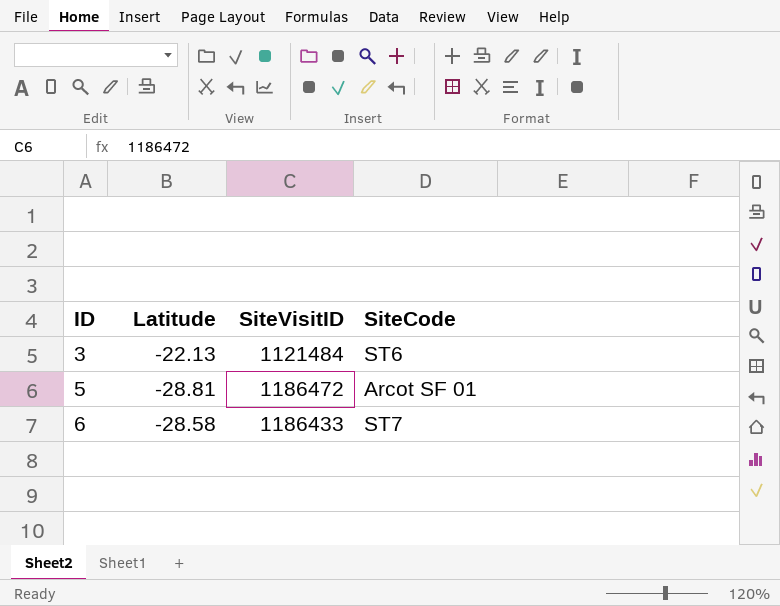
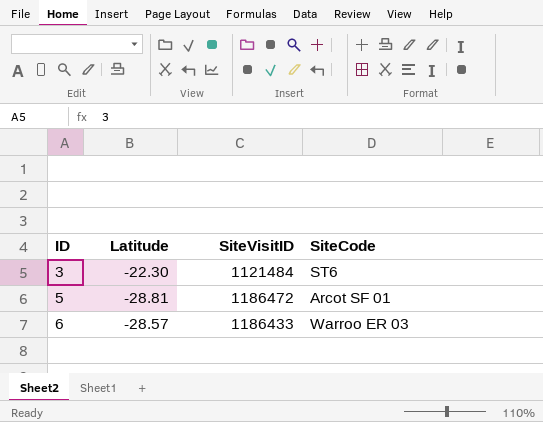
3 | Latitude: -22.13 -> -22.30
6 | Latitude: -28.58 -> -28.57
6 | SiteCode: ST7 -> Warroo ER 03

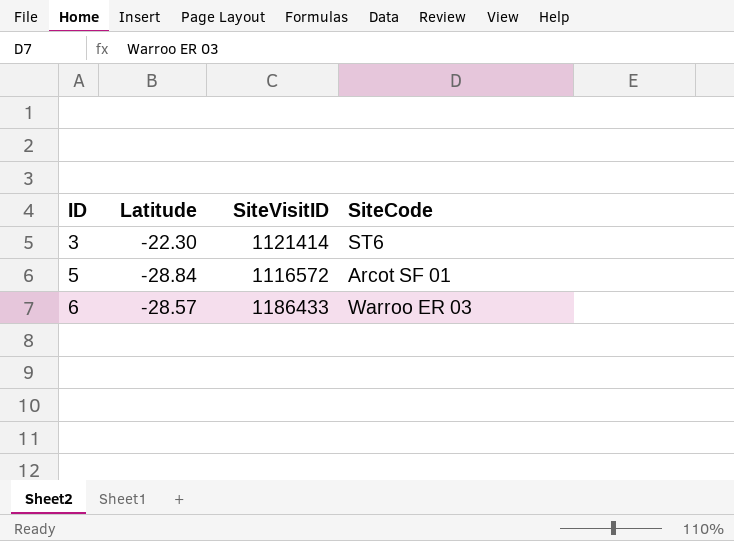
3 | SiteVisitID: 1121484 -> 1121414
5 | Latitude: -28.81 -> -28.84
5 | SiteVisitID: 1186472 -> 1116572

